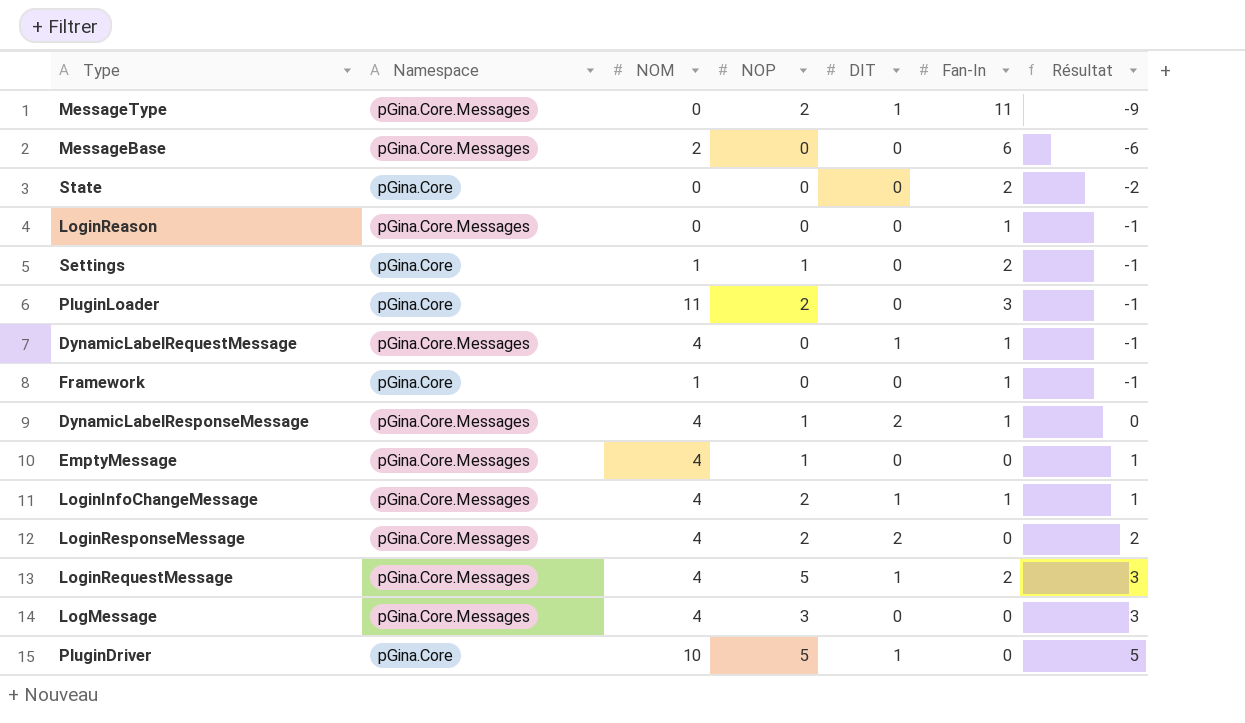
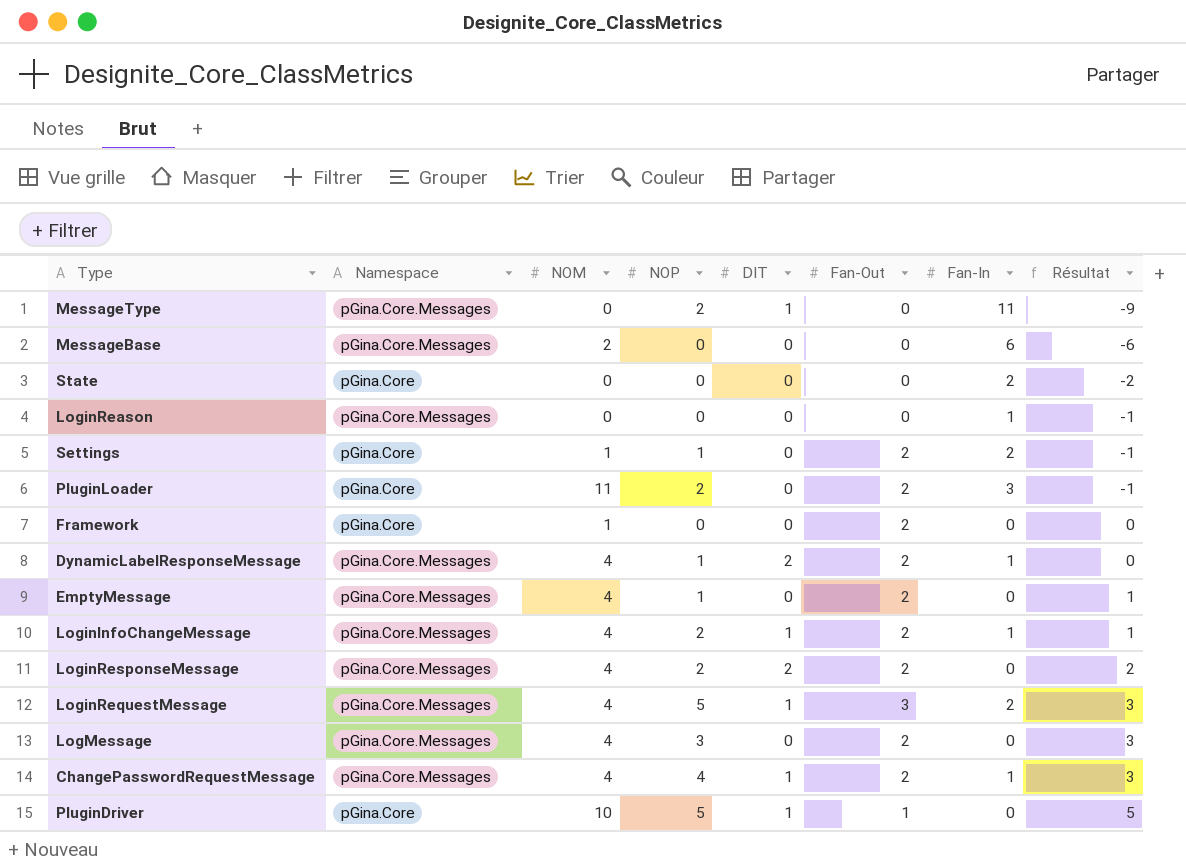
column Fan-Out | position: none -> 6
row DynamicLabelRequestMessage: pGina.Core.Messages | 4 | 0 | 1 | 1 | -1 -> none
Framework | Fan-In: 1 -> 0
Framework | Résultat: -1 -> 0
row ChangePasswordRequestMessage: none -> pGina.Core.Messages | 4 | 4 | 1 | 2 | 1 | 3

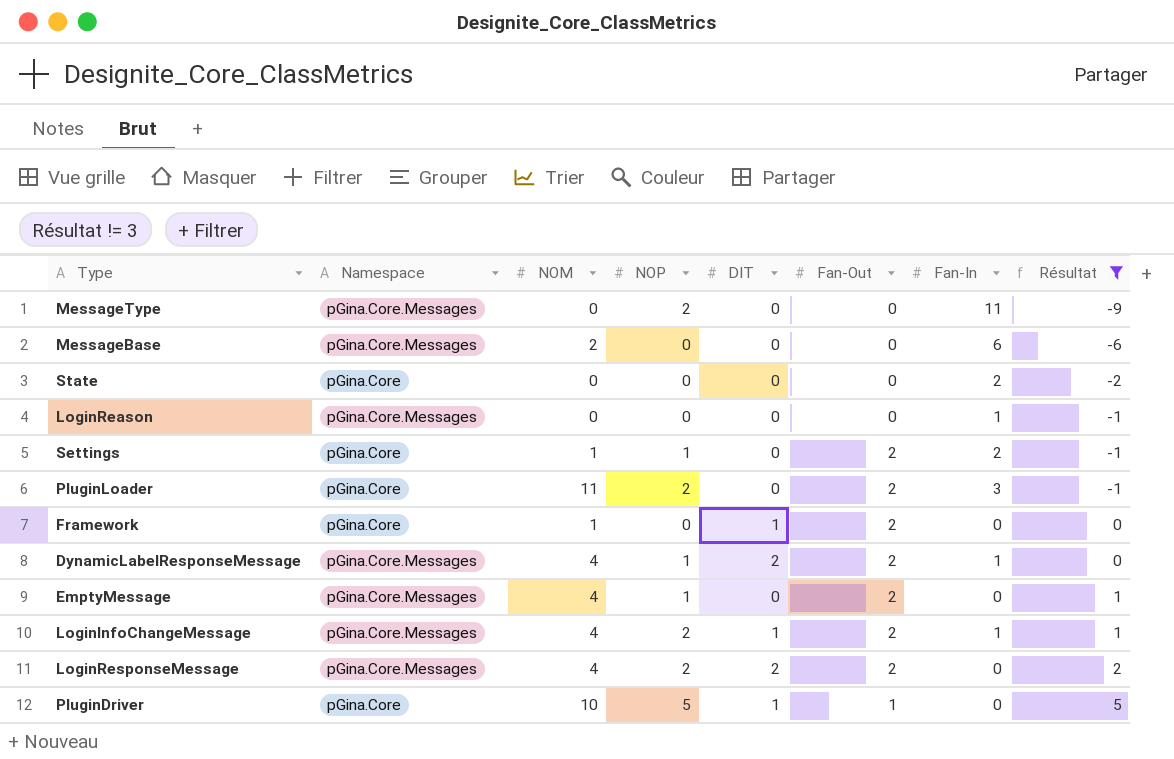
filter: none -> Résultat != 3
MessageType | DIT: 1 -> 0
Framework | DIT: 0 -> 1

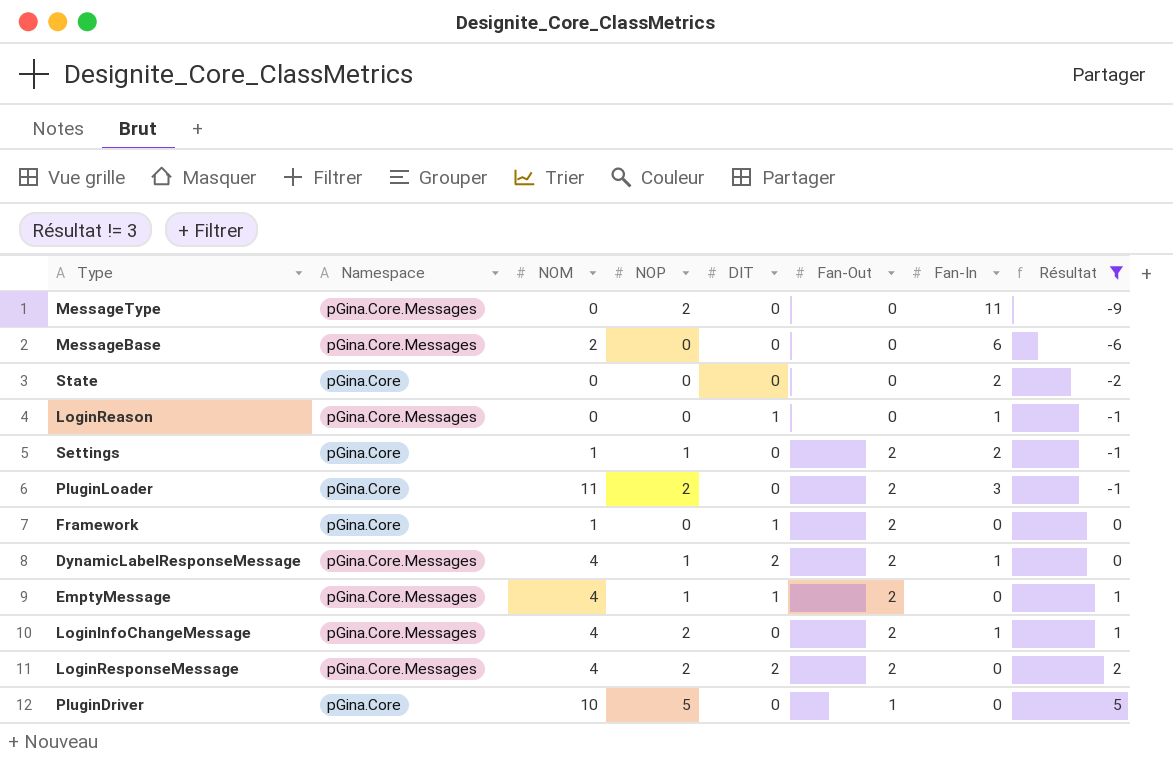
LoginReason | DIT: 0 -> 1
EmptyMessage | DIT: 0 -> 1
LoginInfoChangeMessage | DIT: 1 -> 0
PluginDriver | DIT: 1 -> 0

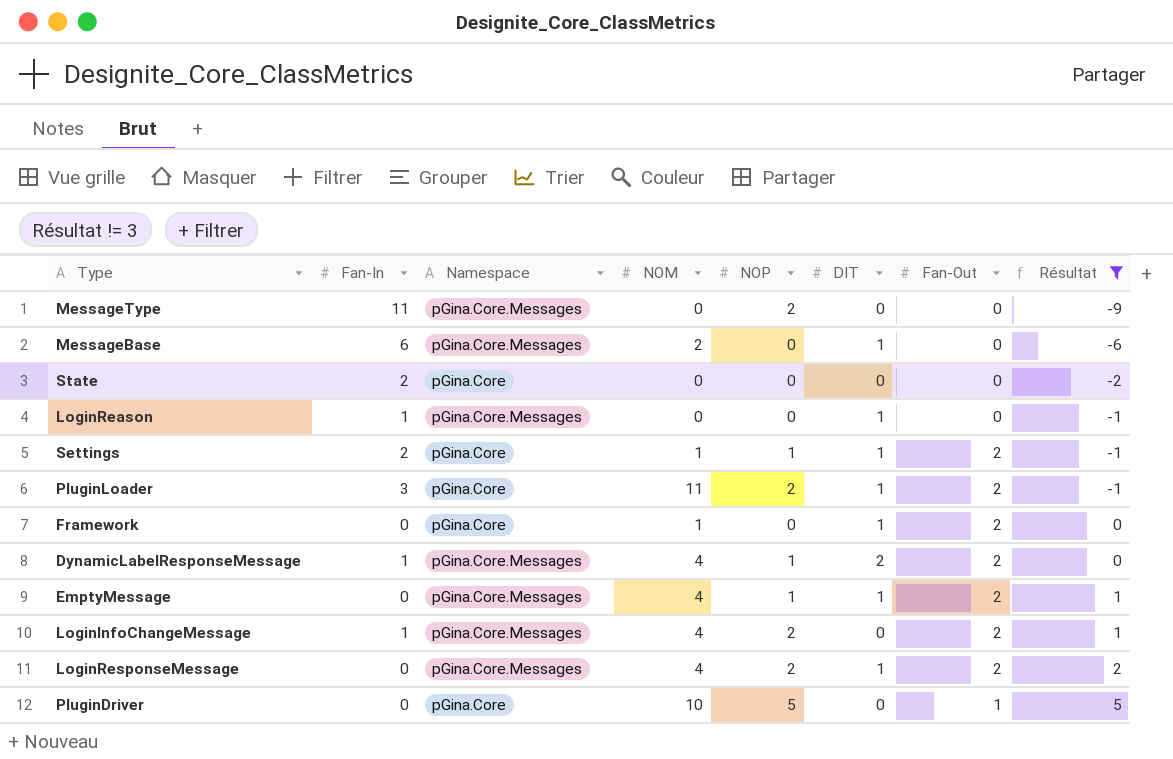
column Fan-In | position: 7 -> 2
MessageBase | DIT: 0 -> 1
Settings | DIT: 0 -> 1
PluginLoader | DIT: 0 -> 1
LoginResponseMessage | DIT: 2 -> 1

